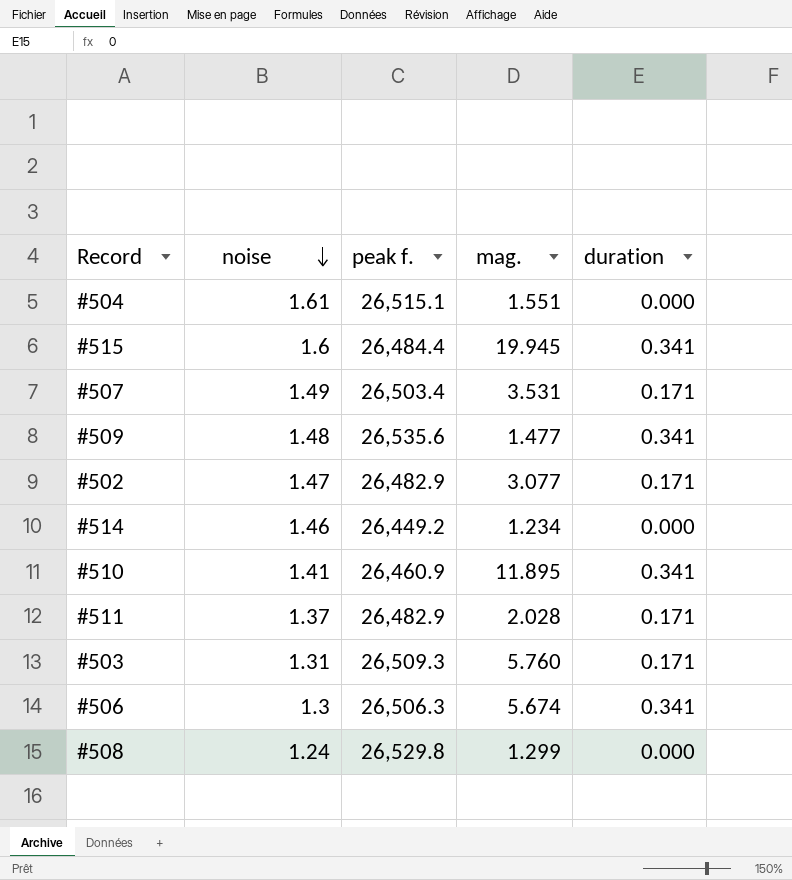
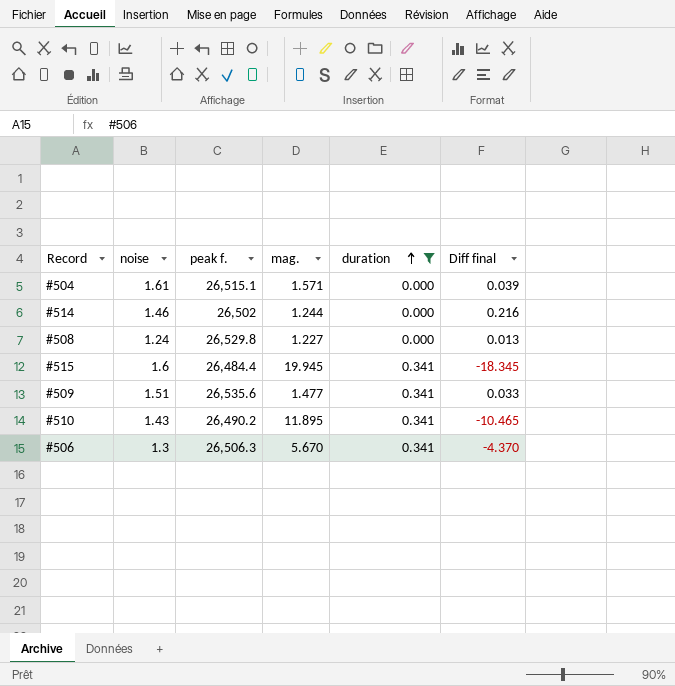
filter: none -> duration != 0.171
row order: noise descending -> duration ascending
column Diff final | formula: none -> [noise] - [mag.]
#504 | mag.: 1.551 -> 1.571
#514 | peak f.: 26,449.2 -> 26,502
#514 | mag.: 1.234 -> 1.244
#508 | mag.: 1.299 -> 1.227
#509 | noise: 1.48 -> 1.51
#510 | noise: 1.41 -> 1.43
#510 | peak f.: 26,460.9 -> 26,490.2
#506 | mag.: 5.674 -> 5.670

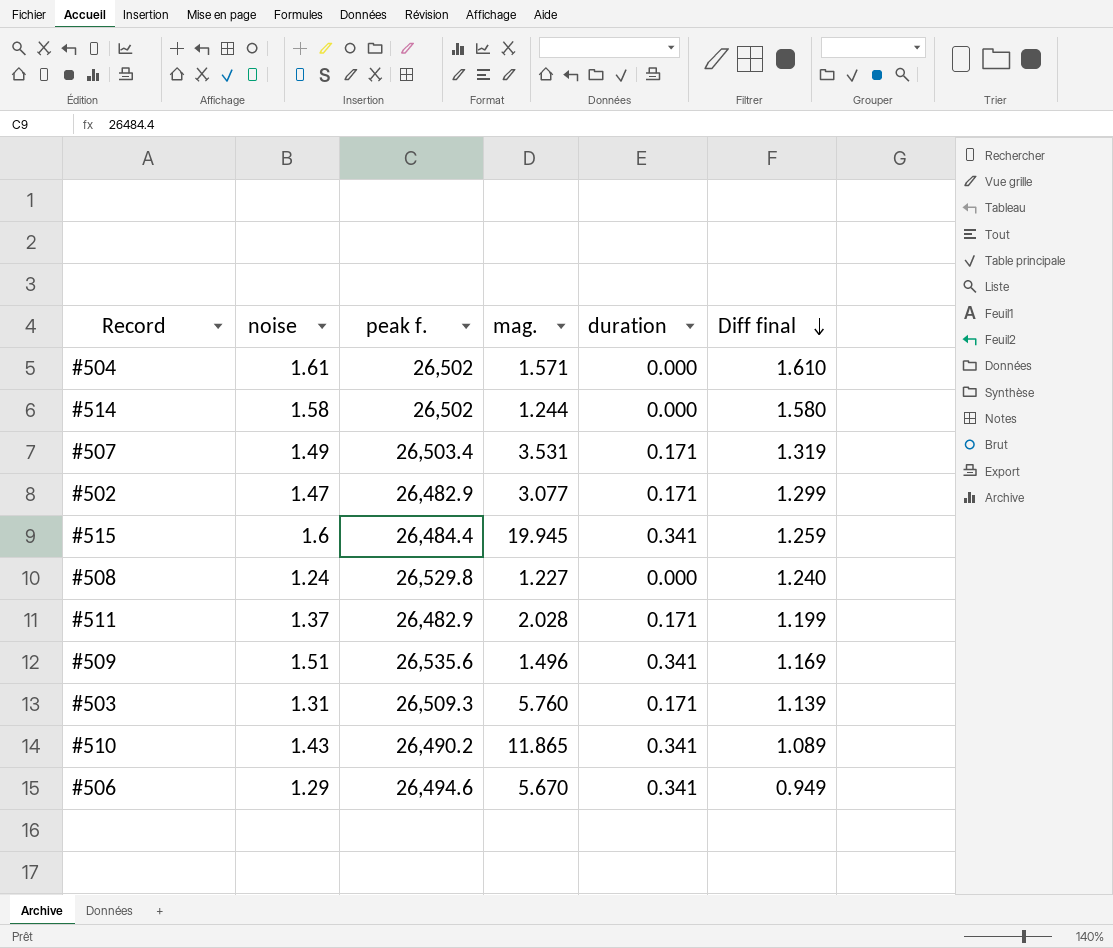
filter: duration != 0.171 -> none
row order: duration ascending -> Diff final descending
column Diff final | formula: [noise] - [mag.] -> [noise] - [duration]
#504 | peak f.: 26,515.1 -> 26,502
#514 | noise: 1.46 -> 1.58
#509 | mag.: 1.477 -> 1.496
#510 | mag.: 11.895 -> 11.865
#506 | noise: 1.3 -> 1.29
#506 | peak f.: 26,506.3 -> 26,494.6

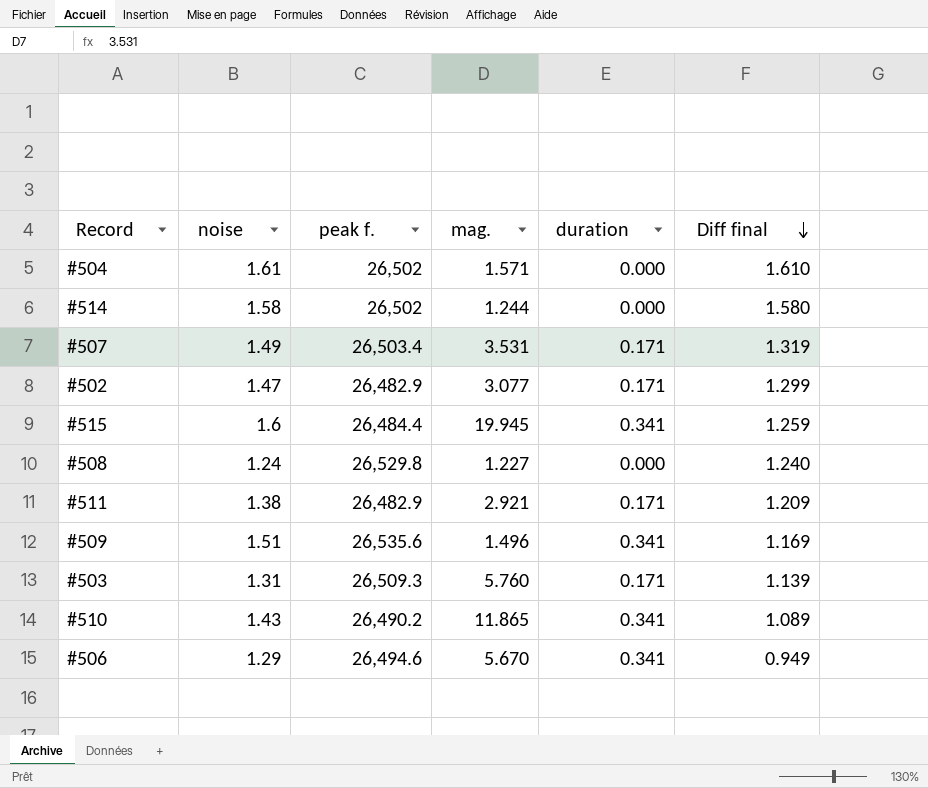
#511 | noise: 1.37 -> 1.38
#511 | mag.: 2.028 -> 2.921
#511 | Diff final: 1.199 -> 1.209

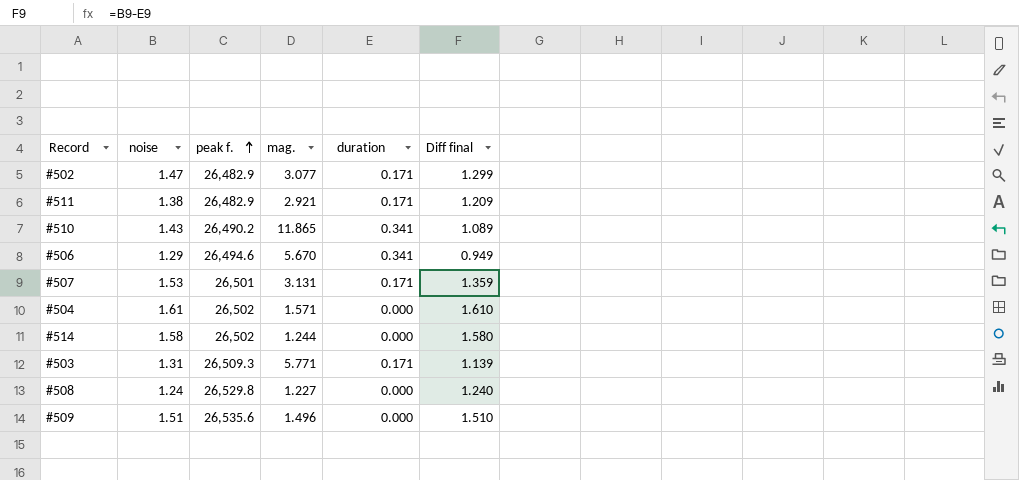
row order: Diff final descending -> peak f. ascending
row #515: 1.6 | 26,484.4 | 19.945 | 0.341 | 1.259 -> none
#507 | noise: 1.49 -> 1.53
#507 | peak f.: 26,503.4 -> 26,501
#507 | mag.: 3.531 -> 3.131
#507 | Diff final: 1.319 -> 1.359
#503 | mag.: 5.760 -> 5.771
#509 | duration: 0.341 -> 0.000
#509 | Diff final: 1.169 -> 1.510

